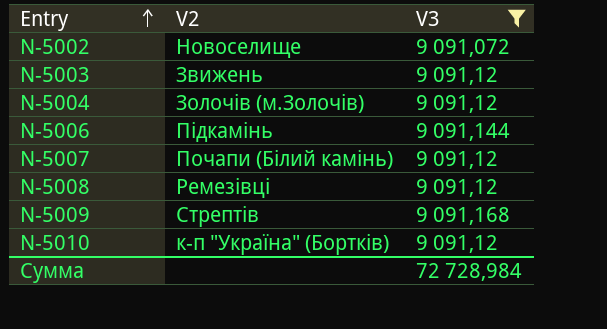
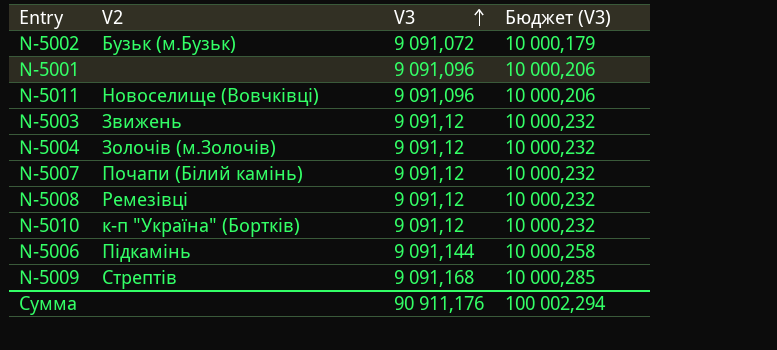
filter: V3 != 9 091,096 -> none
row order: Entry ascending -> V3 ascending
column Бюджет (V3) | formula: none -> [V3] * 1,1
N-5002 | V2: Новоселище -> Бузьк (м.Бузьк)
Сумма | V3: 72 728,984 -> 90 911,176

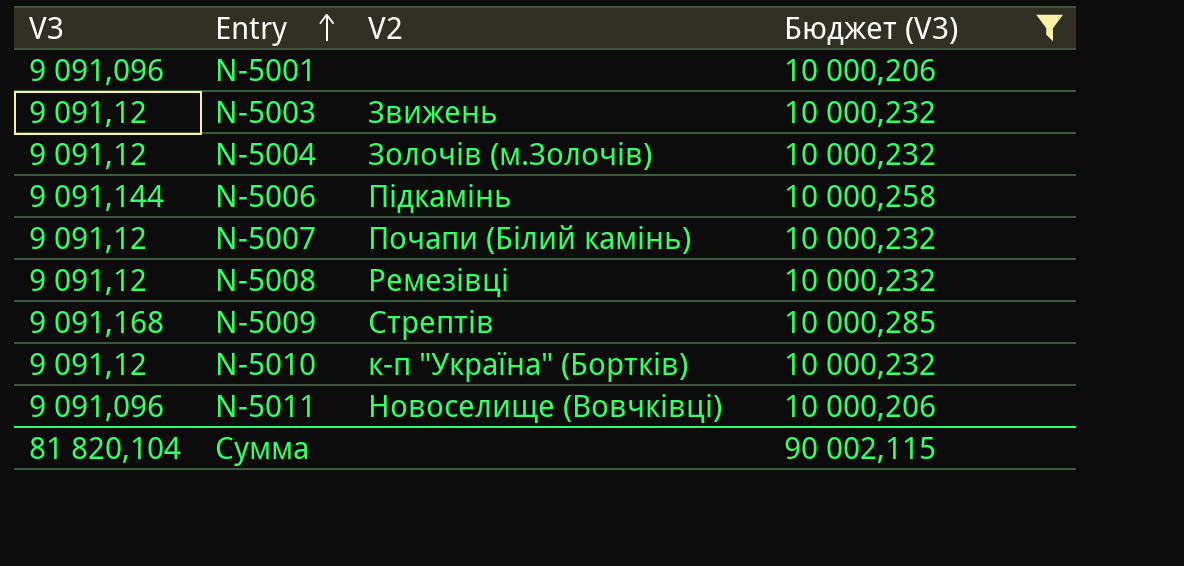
filter: none -> Бюджет (V3) != 10 000,179
row order: V3 ascending -> Entry ascending
column V3 | position: 3 -> 1
Сумма | V3: 90 911,176 -> 81 820,104
Сумма | Бюджет (V3): 100 002,294 -> 90 002,115

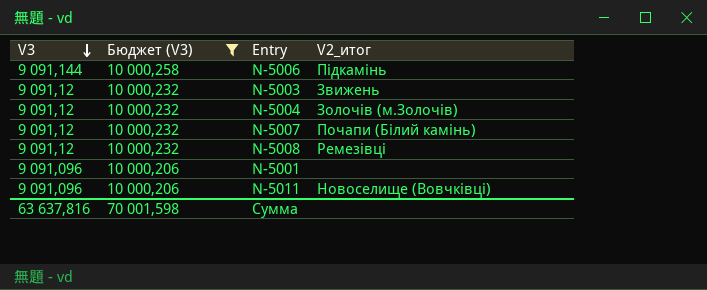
row order: Entry ascending -> V3 descending
column Бюджет (V3) | position: 4 -> 2
column name: V2 -> V2_итог
row N-5009: 9 091,168 | Стрептів | 10 000,285 -> none
row N-5010: 9 091,12 | к-п "Україна" (Бортків) | 10 000,232 -> none
Сумма | V3: 81 820,104 -> 63 637,816
Сумма | Бюджет (V3): 90 002,115 -> 70 001,598

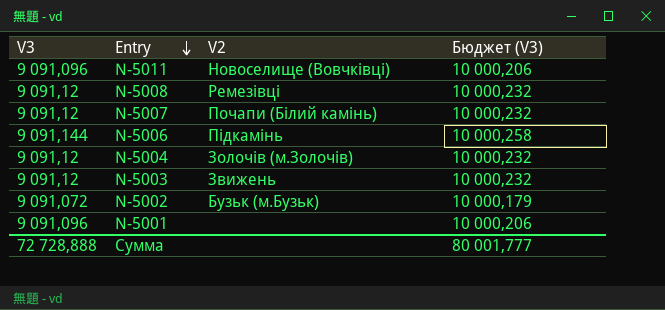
filter: Бюджет (V3) != 10 000,179 -> none
row order: V3 descending -> Entry descending
column name: V2_итог -> V2
column Бюджет (V3) | position: 2 -> 4
Сумма | V3: 63 637,816 -> 72 728,888
Сумма | Бюджет (V3): 70 001,598 -> 80 001,777

